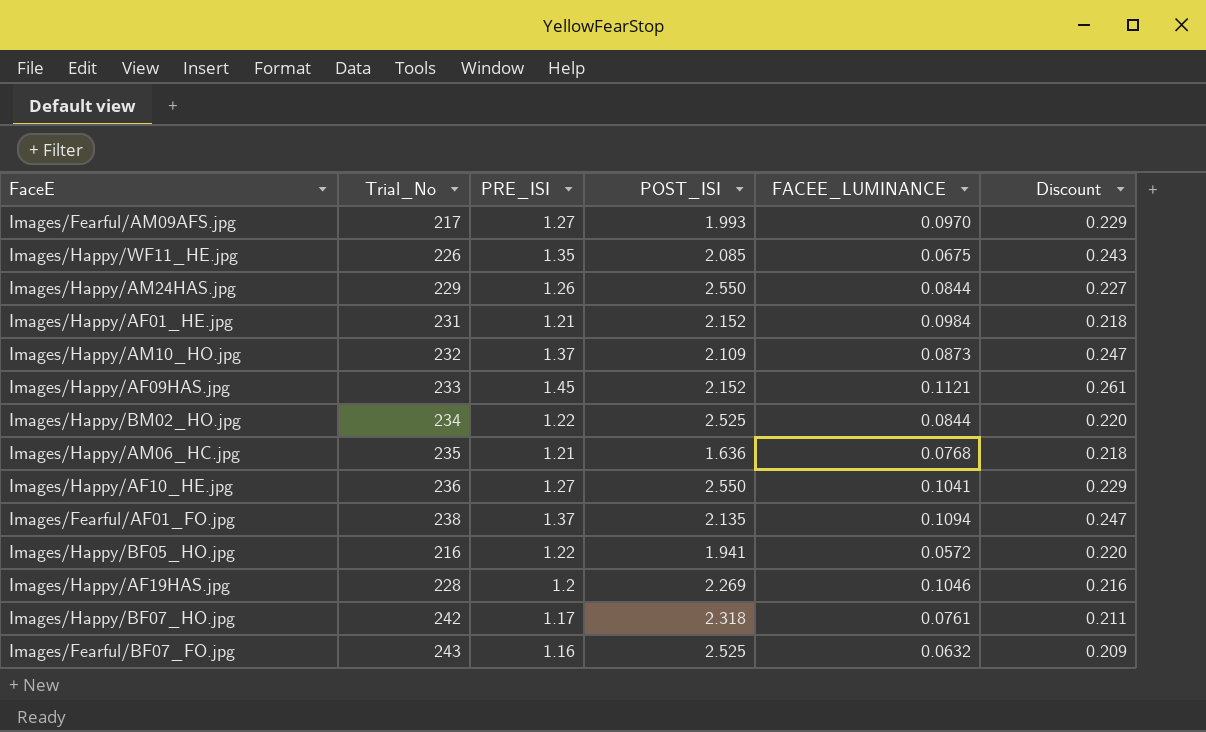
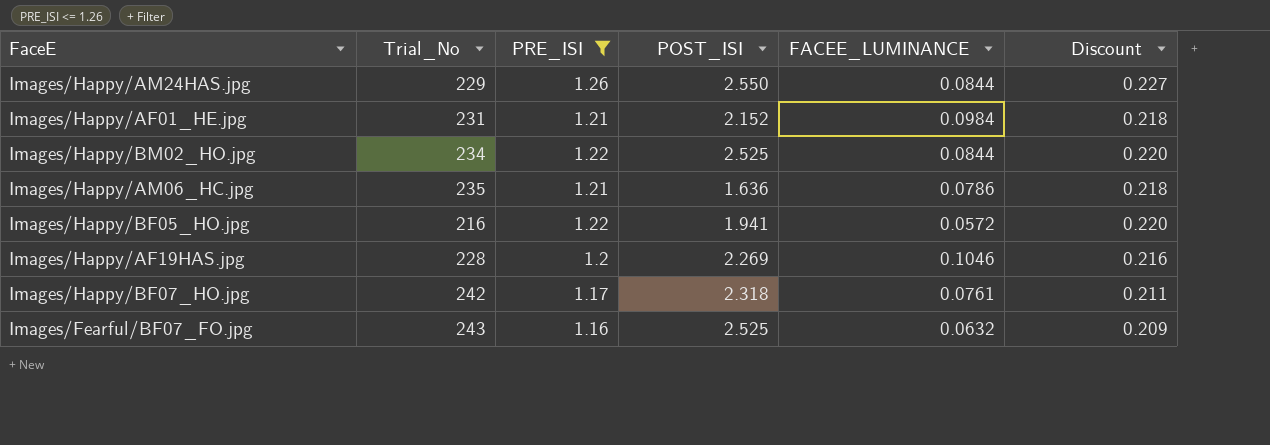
filter: none -> PRE_ISI <= 1.26
Images/Happy/AM06_HC.jpg | FACEE_LUMINANCE: 0.0768 -> 0.0786

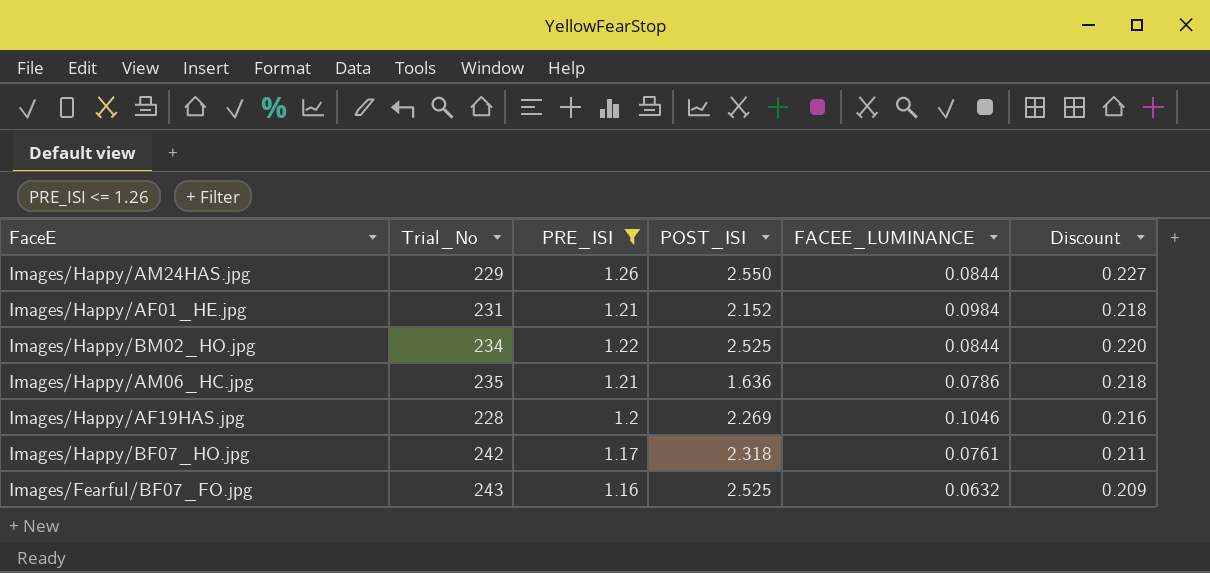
row Images/Happy/BF05_HO.jpg: 216 | 1.22 | 1.941 | 0.0572 | 0.220 -> none

